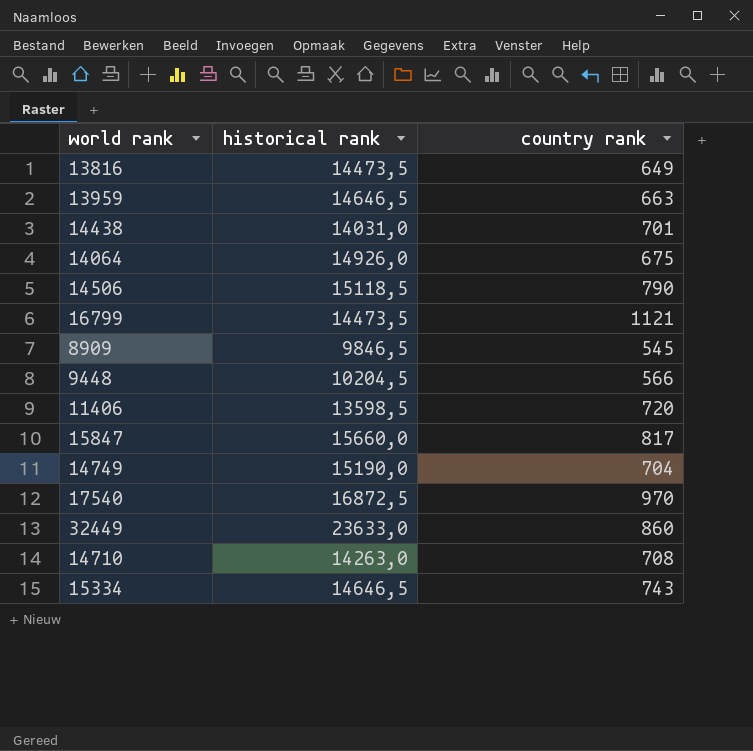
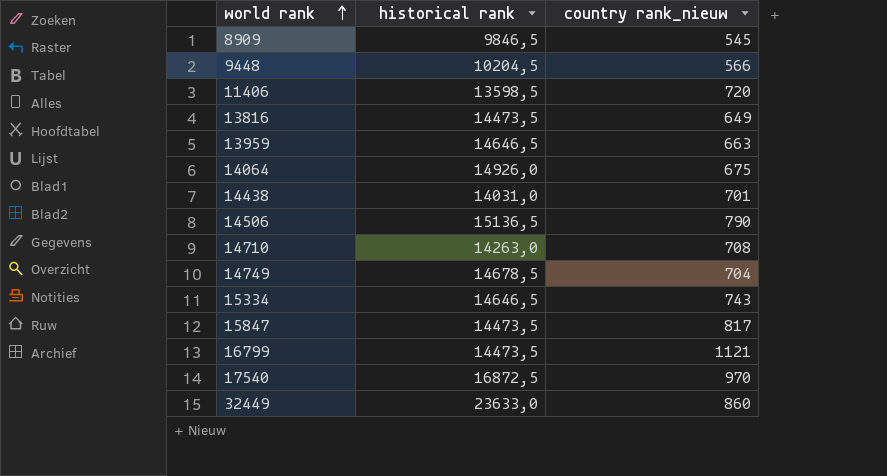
row order: none -> world rank ascending
column name: country rank -> country rank_nieuw
14506 | historical rank: 15118,5 -> 15136,5
14749 | historical rank: 15190,0 -> 14678,5
15847 | historical rank: 15660,0 -> 14473,5

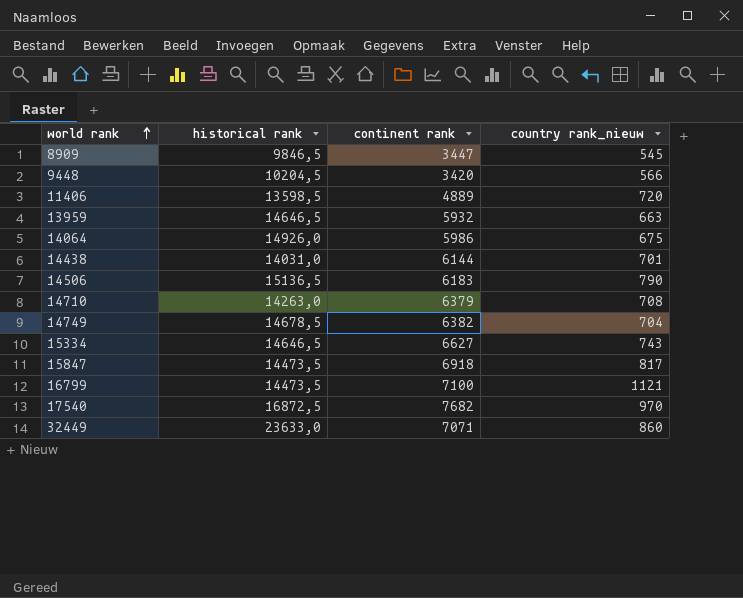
column continent rank | position: none -> 3
row 13816: 14473,5 | 649 -> none

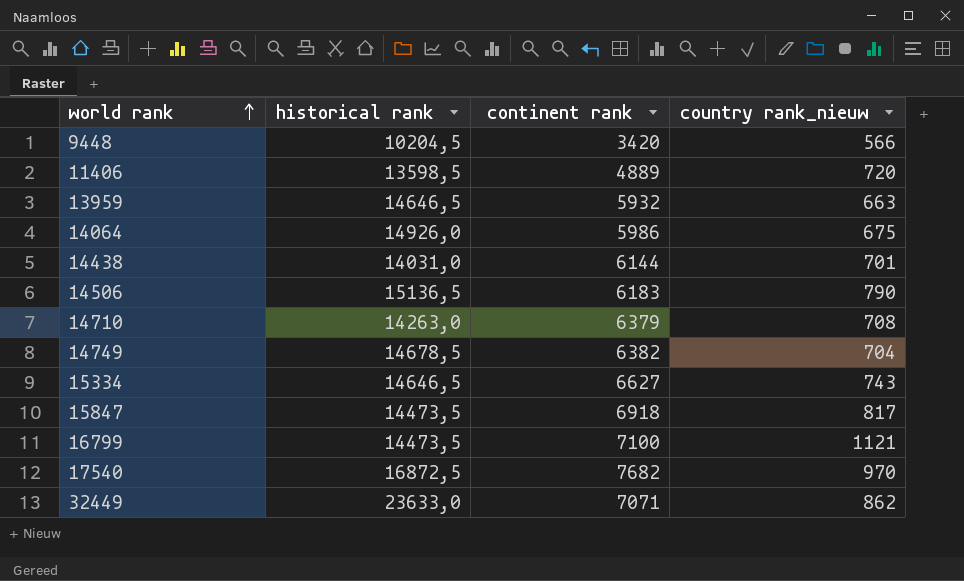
row 8909: 9846,5 | 3447 | 545 -> none
32449 | country rank_nieuw: 860 -> 862

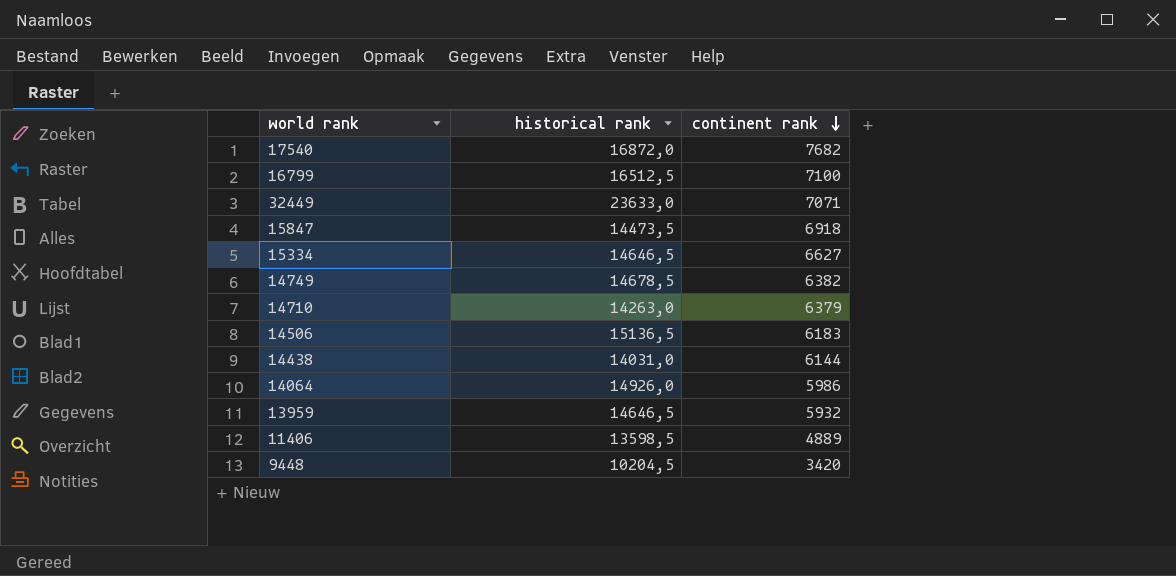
row order: world rank ascending -> continent rank descending
column country rank_nieuw | position: 4 -> none
17540 | historical rank: 16872,5 -> 16872,0
16799 | historical rank: 14473,5 -> 16512,5

